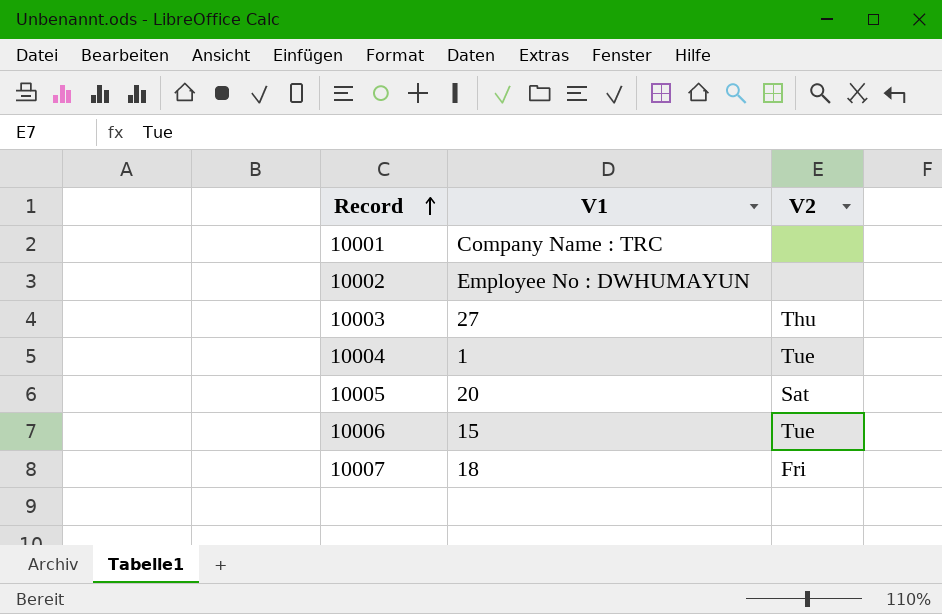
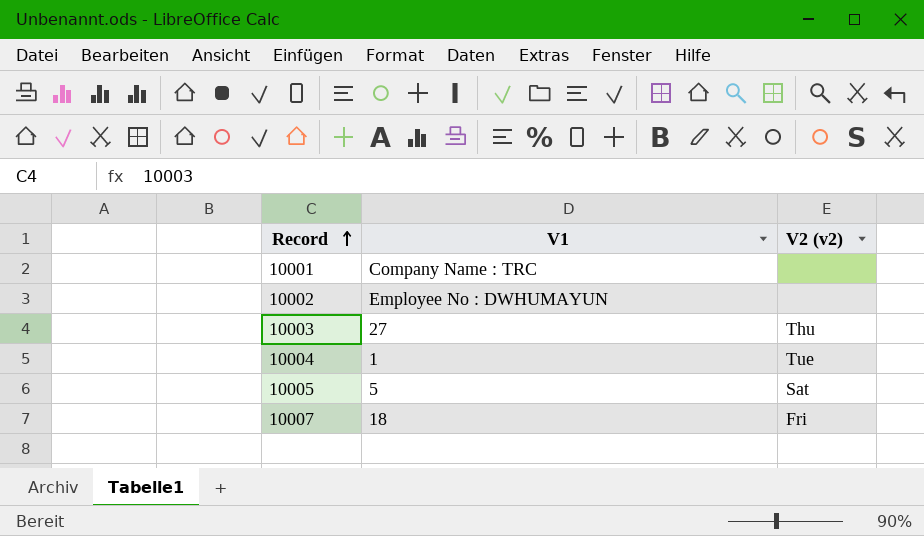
column name: V2 -> V2 (v2)
row 10006: 15 | Tue -> none
10005 | V1: 20 -> 5

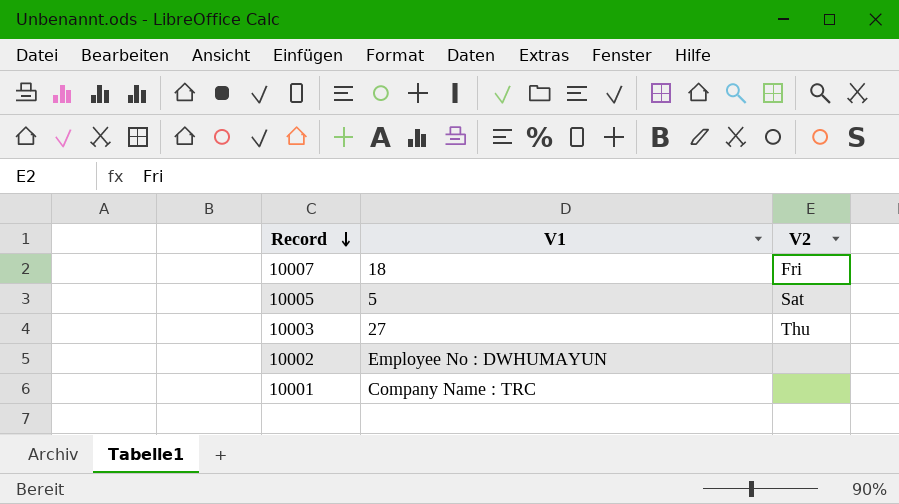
row order: Record ascending -> Record descending
column name: V2 (v2) -> V2
row 10004: 1 | Tue -> none

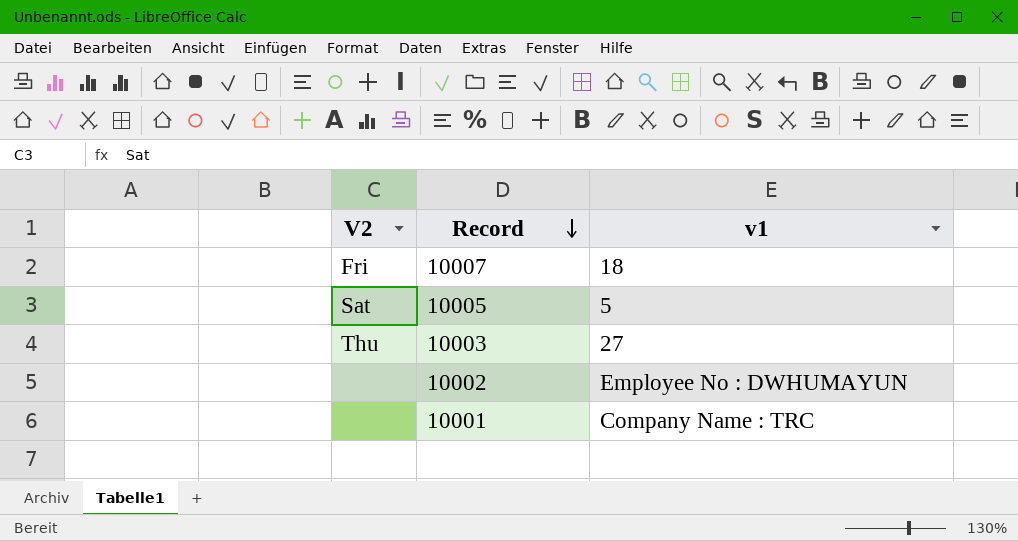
column V2 | position: 3 -> 1
column name: V1 -> v1

